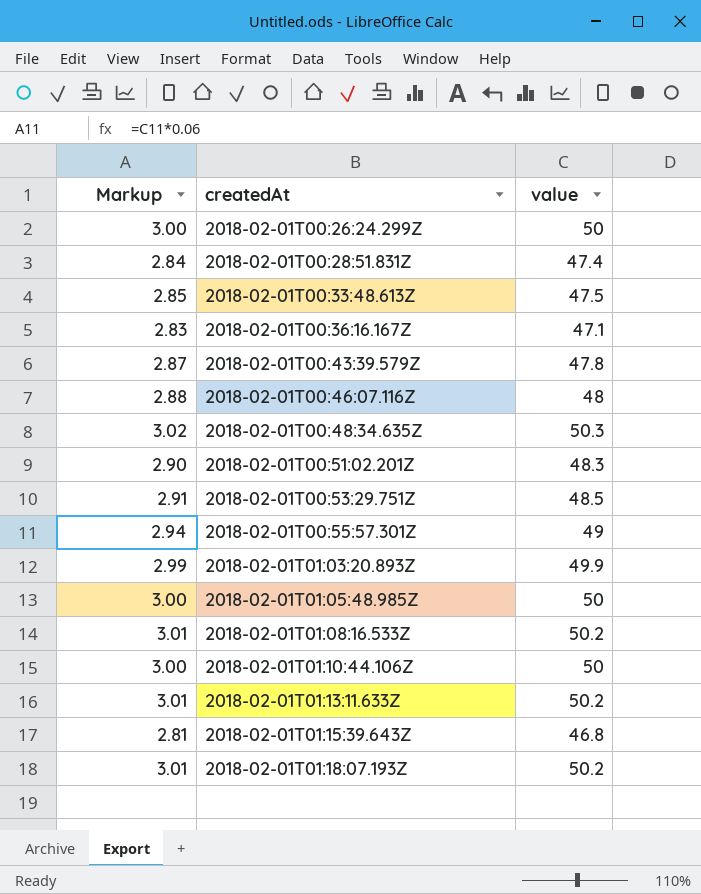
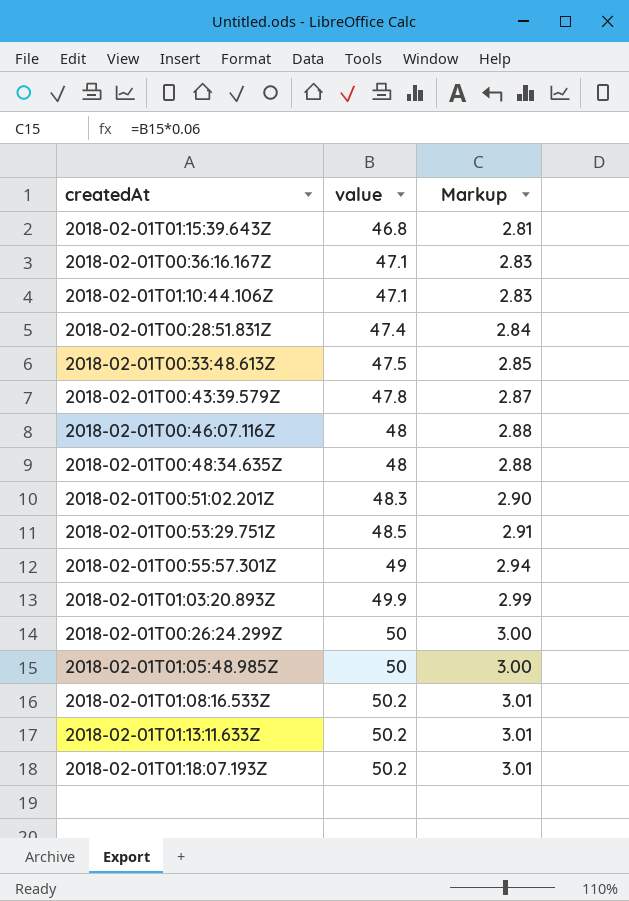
row order: createdAt ascending -> value ascending
column Markup | position: 1 -> 3
2018-02-01T01:10:44.106Z | value: 50 -> 47.1
2018-02-01T01:10:44.106Z | Markup: 3.00 -> 2.83
2018-02-01T00:48:34.635Z | value: 50.3 -> 48
2018-02-01T00:48:34.635Z | Markup: 3.02 -> 2.88

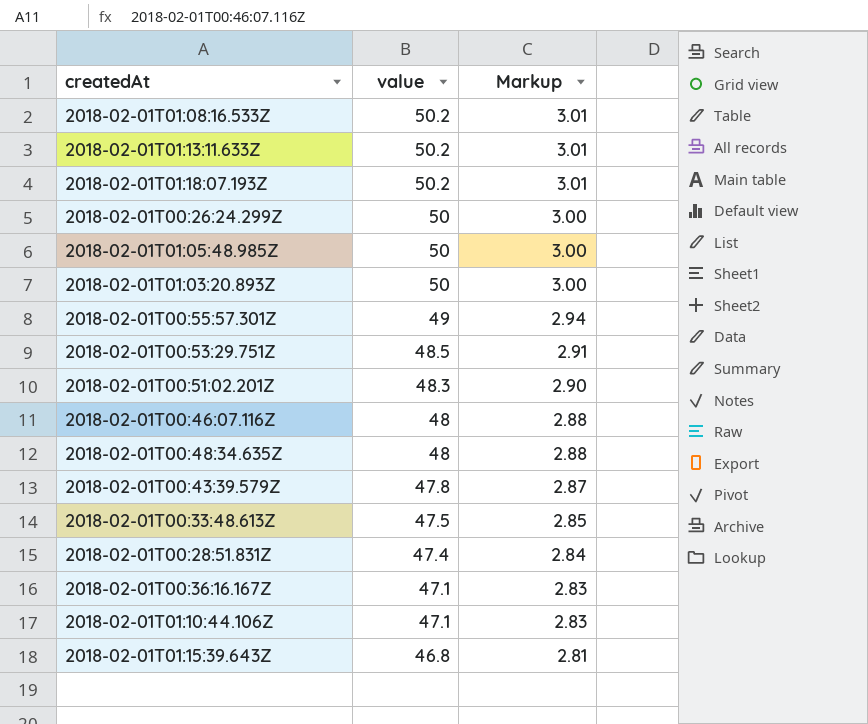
row order: value ascending -> value descending
2018-02-01T01:03:20.893Z | value: 49.9 -> 50
2018-02-01T01:03:20.893Z | Markup: 2.99 -> 3.00

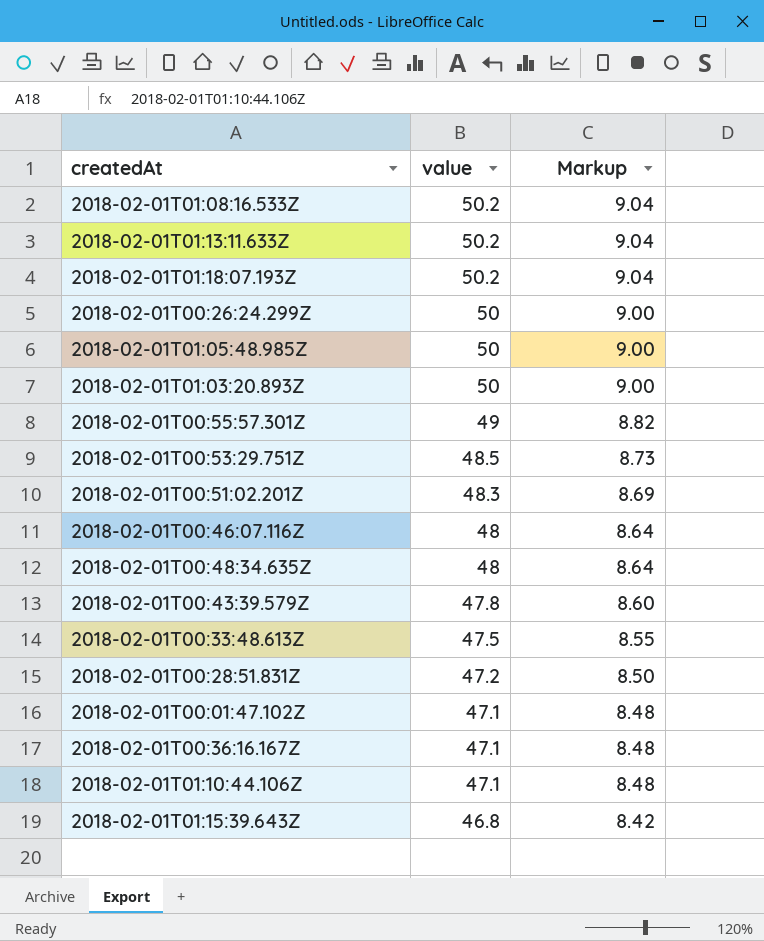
column Markup | formula: [value] * 0.06 -> [value] * 0.18
2018-02-01T00:28:51.831Z | value: 47.4 -> 47.2
row 2018-02-01T00:01:47.102Z: none -> 47.1 | 8.48

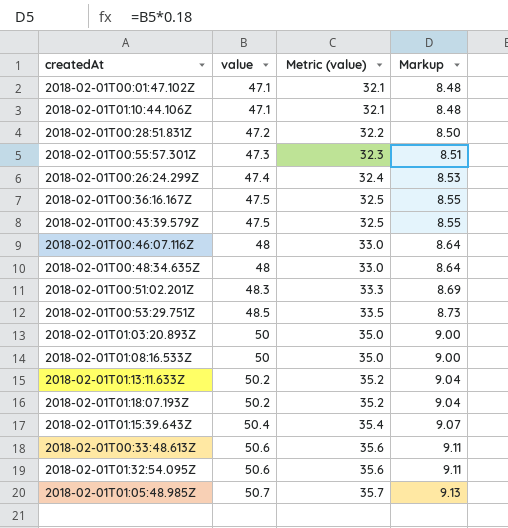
row order: value descending -> value ascending
column Metric (value) | formula: none -> [value] - 15
2018-02-01T00:55:57.301Z | value: 49 -> 47.3
2018-02-01T00:55:57.301Z | Markup: 8.82 -> 8.51
2018-02-01T00:26:24.299Z | value: 50 -> 47.4
2018-02-01T00:26:24.299Z | Markup: 9.00 -> 8.53
2018-02-01T00:36:16.167Z | value: 47.1 -> 47.5
2018-02-01T00:36:16.167Z | Markup: 8.48 -> 8.55
2018-02-01T00:43:39.579Z | value: 47.8 -> 47.5
2018-02-01T00:43:39.579Z | Markup: 8.60 -> 8.55
2018-02-01T01:08:16.533Z | value: 50.2 -> 50
2018-02-01T01:08:16.533Z | Markup: 9.04 -> 9.00
2018-02-01T01:15:39.643Z | value: 46.8 -> 50.4
2018-02-01T01:15:39.643Z | Markup: 8.42 -> 9.07
2018-02-01T00:33:48.613Z | value: 47.5 -> 50.6
2018-02-01T00:33:48.613Z | Markup: 8.55 -> 9.11
row 2018-02-01T01:32:54.095Z: none -> 50.6 | 35.6 | 9.11
2018-02-01T01:05:48.985Z | value: 50 -> 50.7
2018-02-01T01:05:48.985Z | Markup: 9.00 -> 9.13

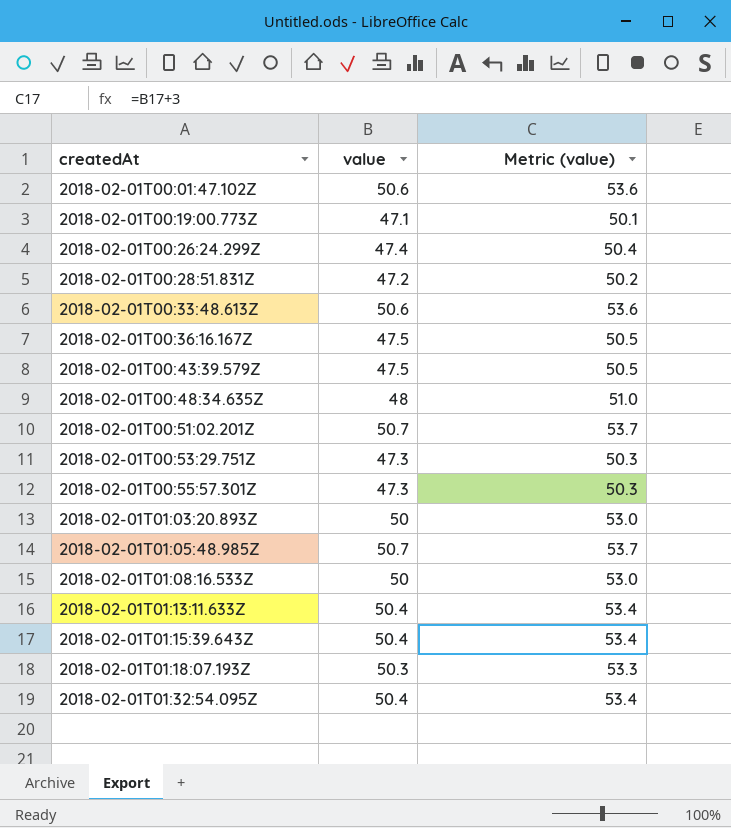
row order: value ascending -> createdAt ascending
column Markup | formula: [value] * 0.18 -> none
column Metric (value) | formula: [value] - 15 -> [value] + 3
row 2018-02-01T01:10:44.106Z: 47.1 | 32.1 | 8.48 -> none
row 2018-02-01T00:46:07.116Z: 48 | 33.0 | 8.64 -> none
2018-02-01T00:01:47.102Z | value: 47.1 -> 50.6
row 2018-02-01T00:19:00.773Z: none -> 47.1 | 50.1
2018-02-01T00:51:02.201Z | value: 48.3 -> 50.7
2018-02-01T00:53:29.751Z | value: 48.5 -> 47.3
2018-02-01T01:13:11.633Z | value: 50.2 -> 50.4
2018-02-01T01:18:07.193Z | value: 50.2 -> 50.3
2018-02-01T01:32:54.095Z | value: 50.6 -> 50.4

